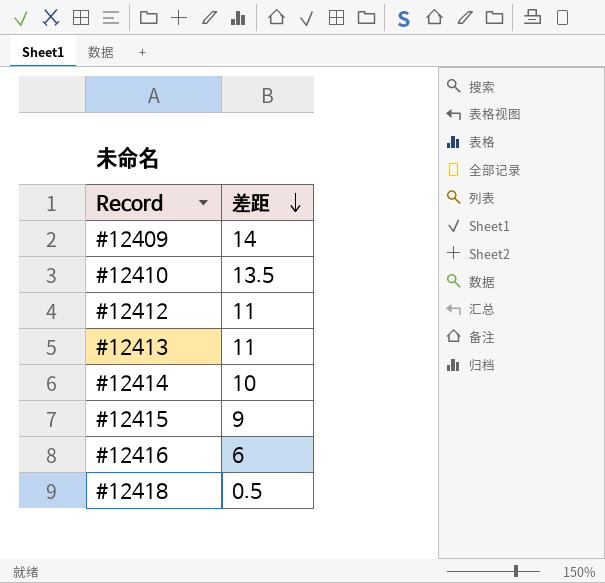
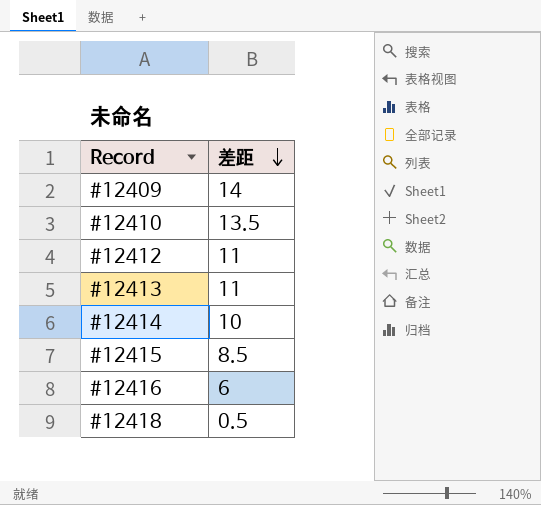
#12415 | 差距: 9 -> 8.5

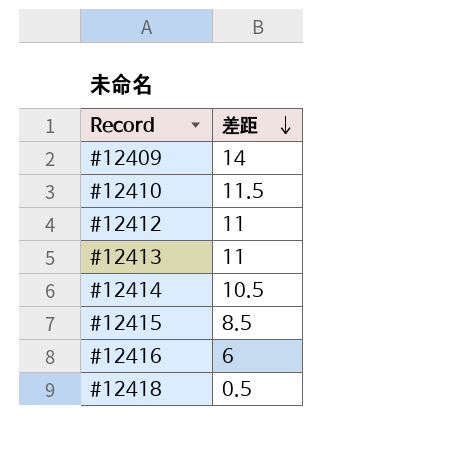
#12410 | 差距: 13.5 -> 11.5
#12414 | 差距: 10 -> 10.5

